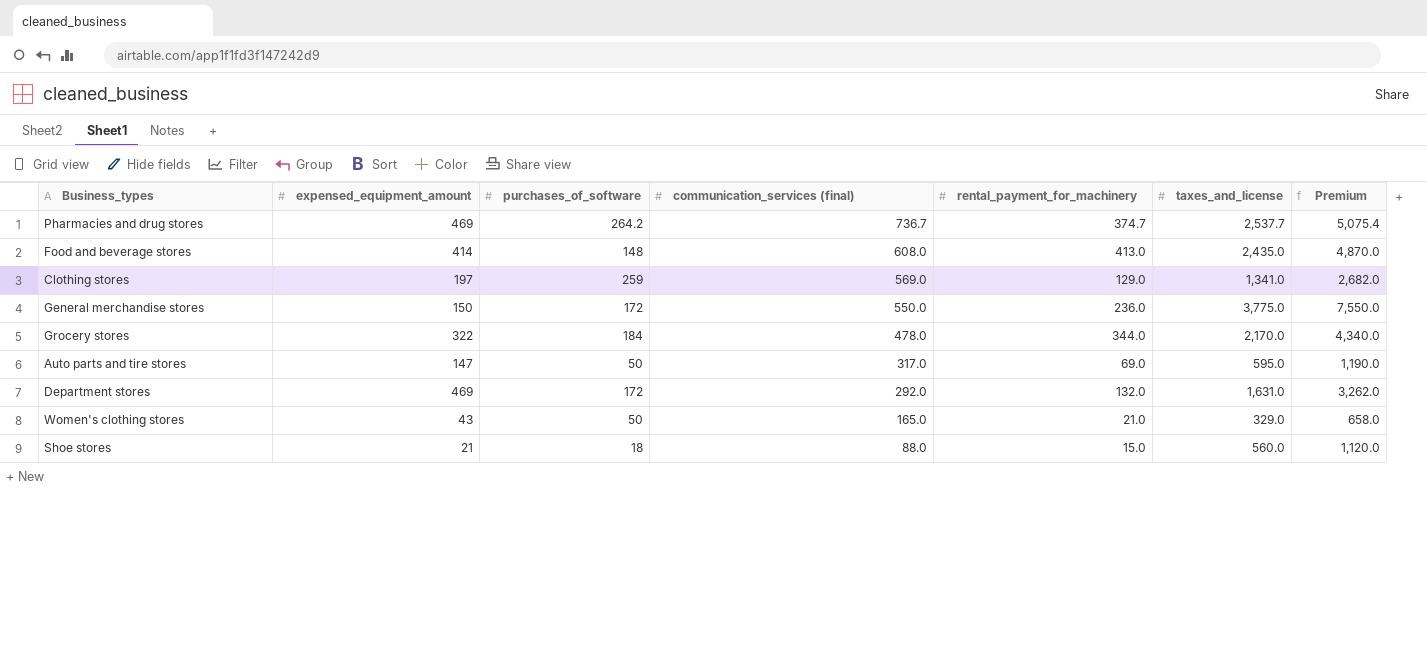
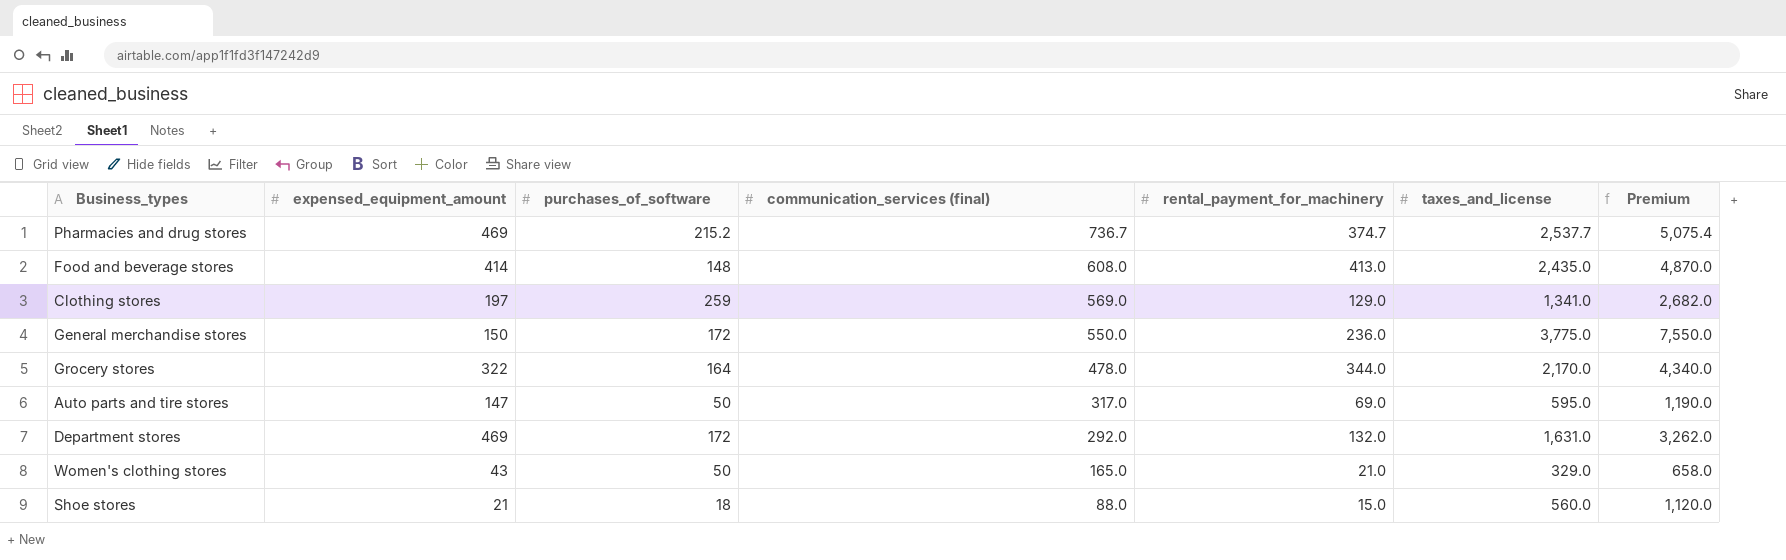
Pharmacies and drug stores | purchases_of_software: 264.2 -> 215.2
Grocery stores | purchases_of_software: 184 -> 164

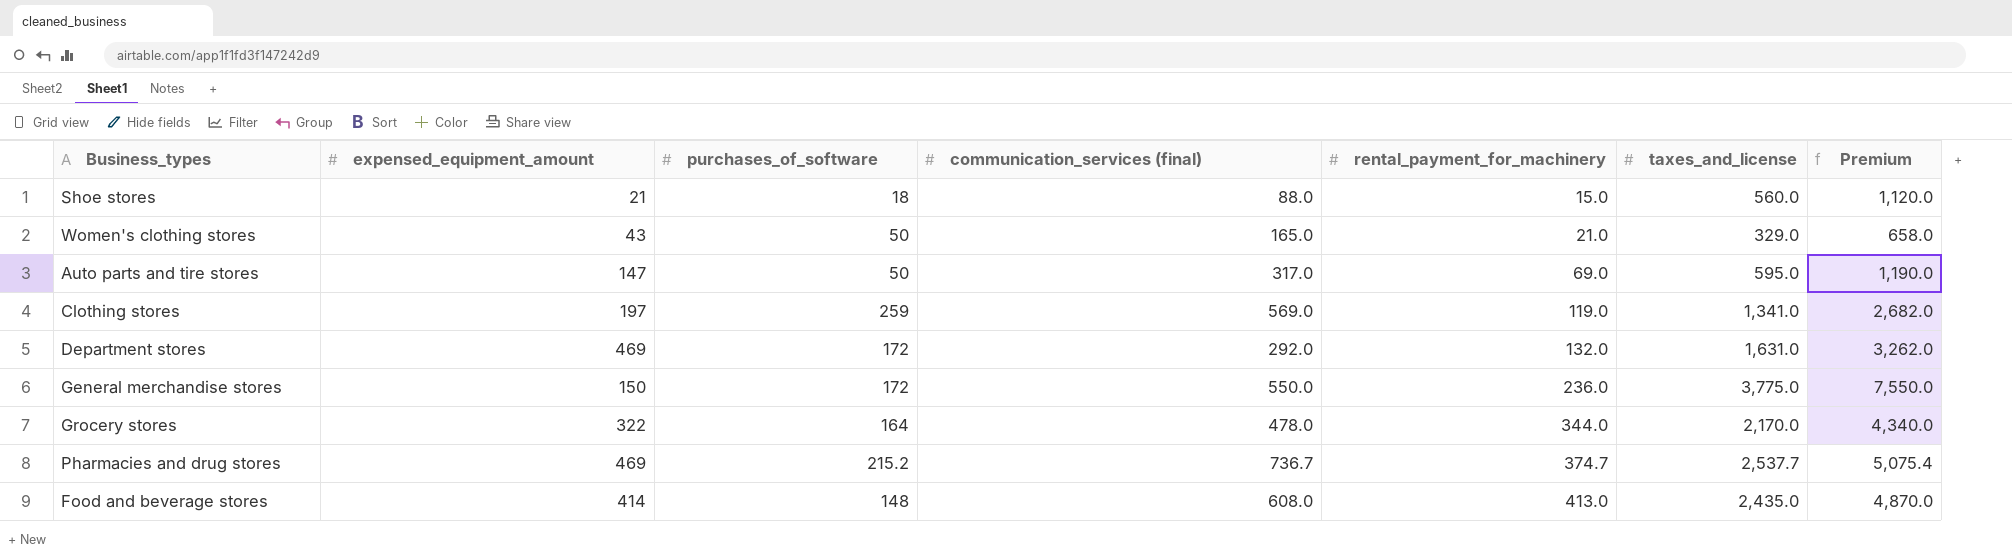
row order: communication_services (final) descending -> rental_payment_for_machinery ascending
Clothing stores | rental_payment_for_machinery: 129.0 -> 119.0

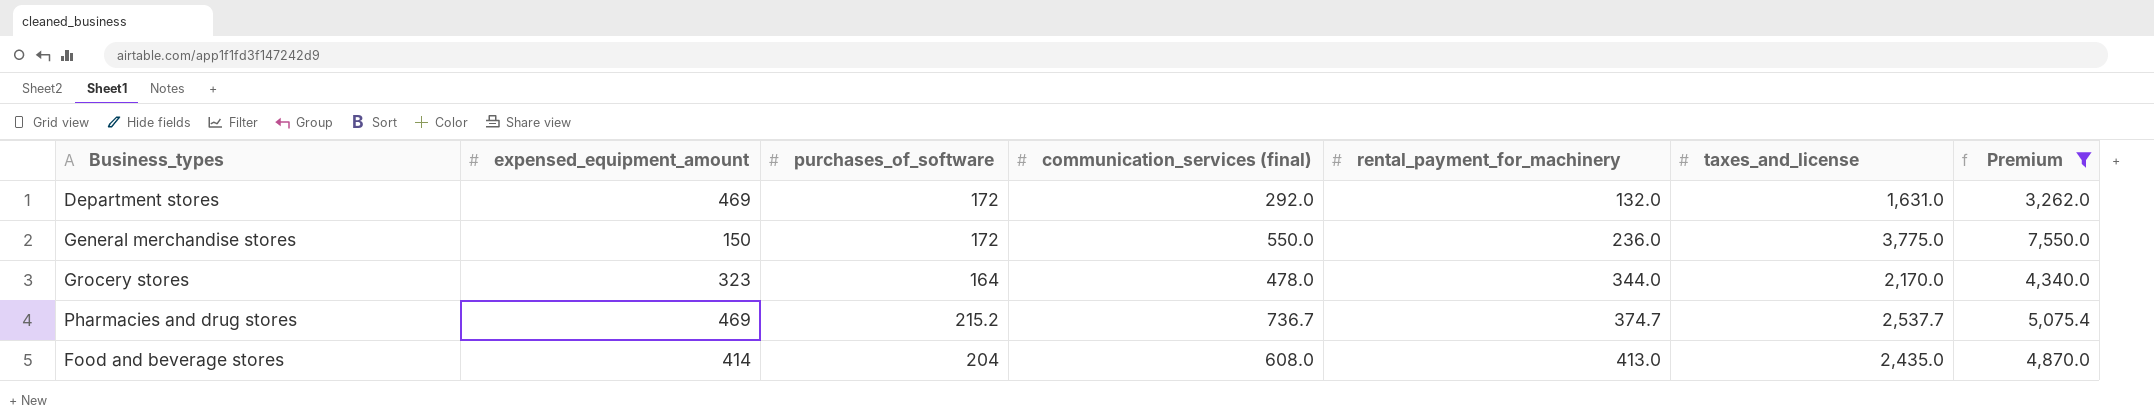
filter: none -> Premium >= 3,262.0
Grocery stores | expensed_equipment_amount: 322 -> 323
Food and beverage stores | purchases_of_software: 148 -> 204

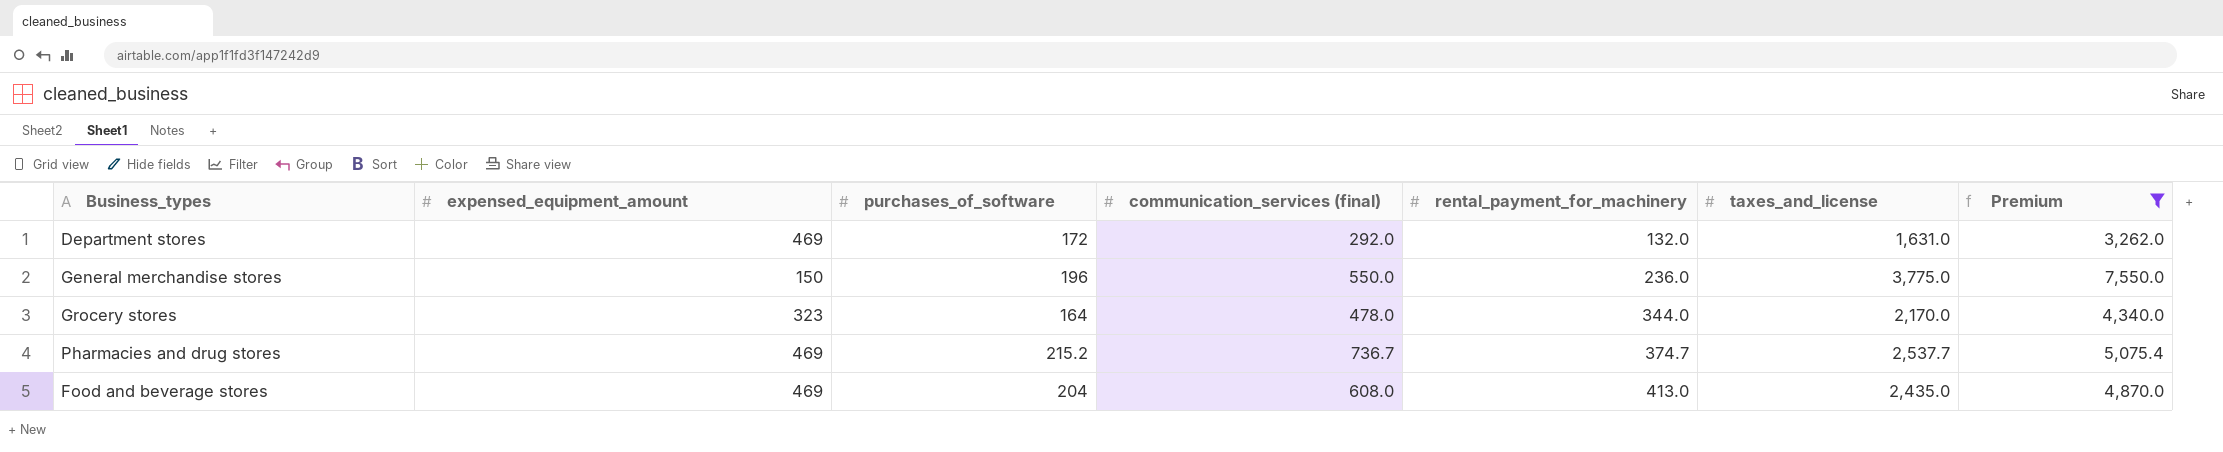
General merchandise stores | purchases_of_software: 172 -> 196
Food and beverage stores | expensed_equipment_amount: 414 -> 469

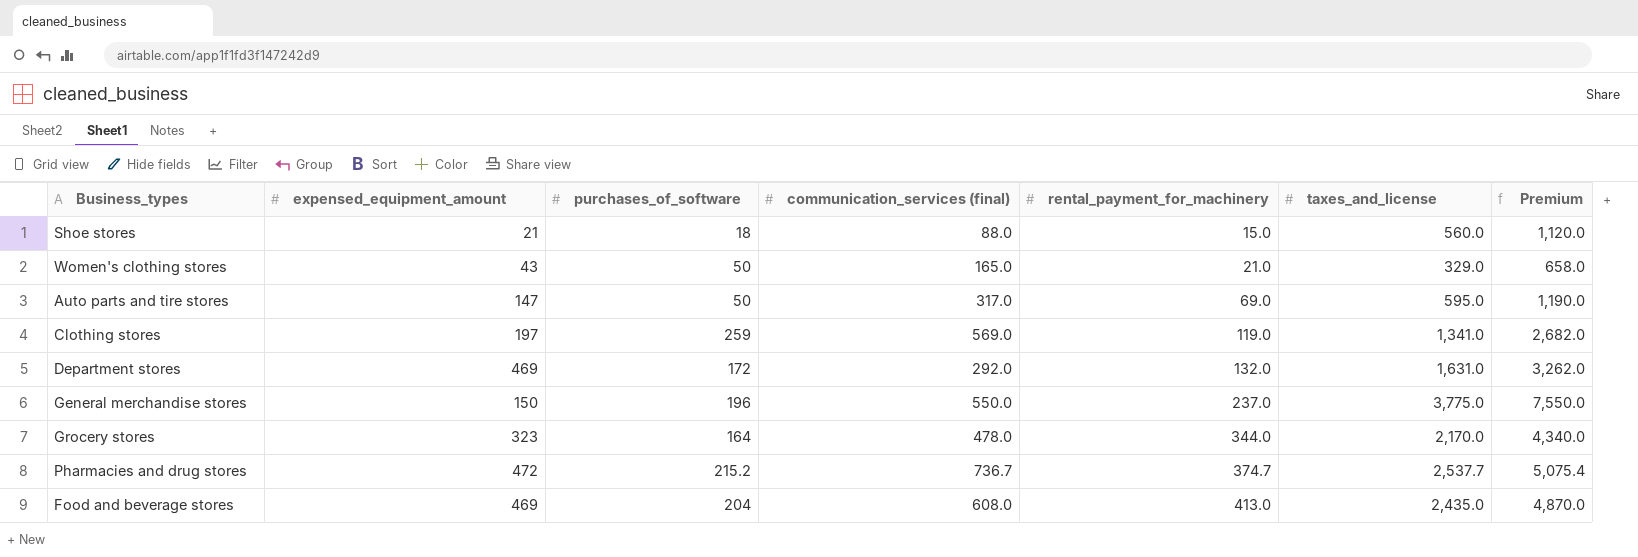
filter: Premium >= 3,262.0 -> none
General merchandise stores | rental_payment_for_machinery: 236.0 -> 237.0
Pharmacies and drug stores | expensed_equipment_amount: 469 -> 472

